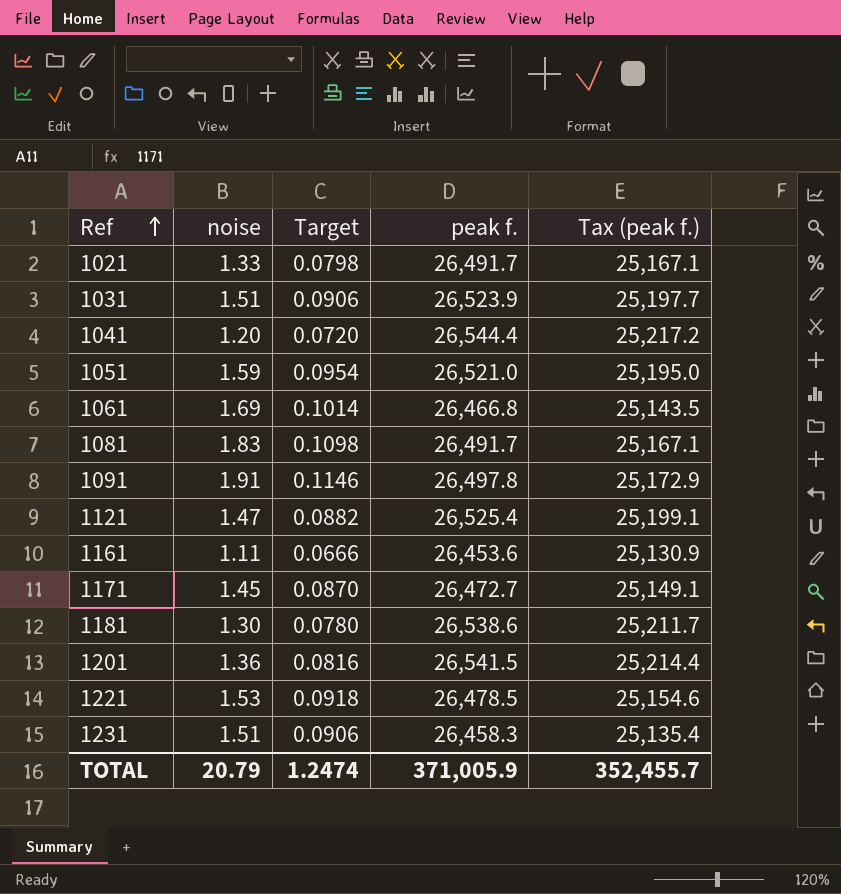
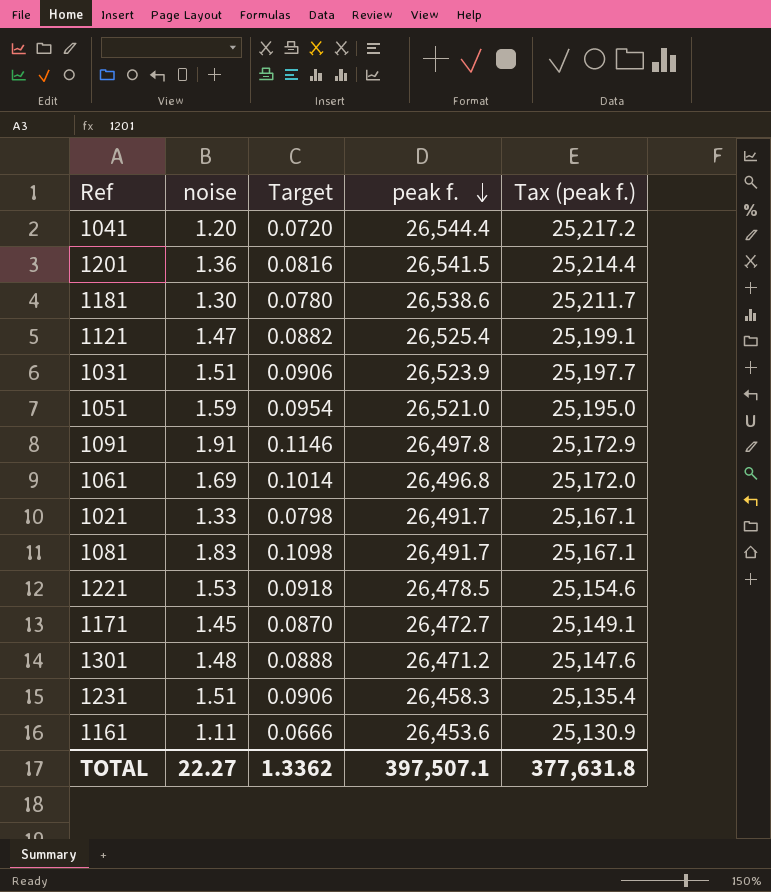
row order: Ref ascending -> peak f. descending
1061 | peak f.: 26,466.8 -> 26,496.8
1061 | Tax (peak f.): 25,143.5 -> 25,172.0
row 1301: none -> 1.48 | 0.0888 | 26,471.2 | 25,147.6
TOTAL | noise: 20.79 -> 22.27
TOTAL | Target: 1.2474 -> 1.3362
TOTAL | peak f.: 371,005.9 -> 397,507.1
TOTAL | Tax (peak f.): 352,455.7 -> 377,631.8

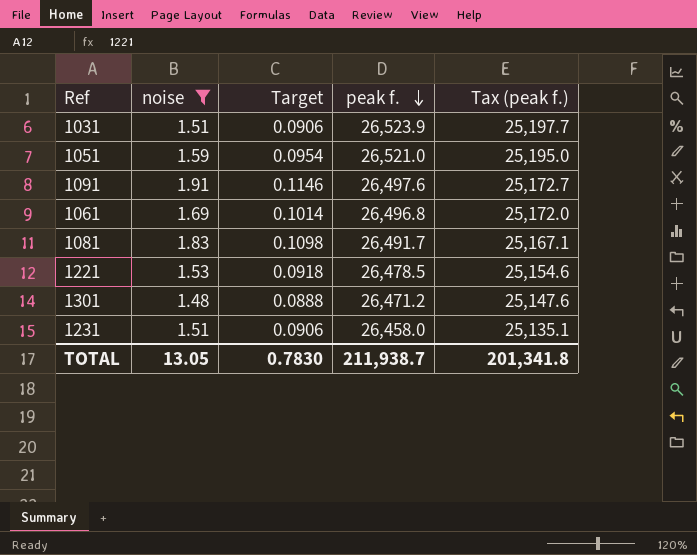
filter: none -> noise >= 1.48
1091 | peak f.: 26,497.8 -> 26,497.6
1091 | Tax (peak f.): 25,172.9 -> 25,172.7
1231 | peak f.: 26,458.3 -> 26,458.0
1231 | Tax (peak f.): 25,135.4 -> 25,135.1
TOTAL | noise: 22.27 -> 13.05
TOTAL | Target: 1.3362 -> 0.7830
TOTAL | peak f.: 397,507.1 -> 211,938.7
TOTAL | Tax (peak f.): 377,631.8 -> 201,341.8

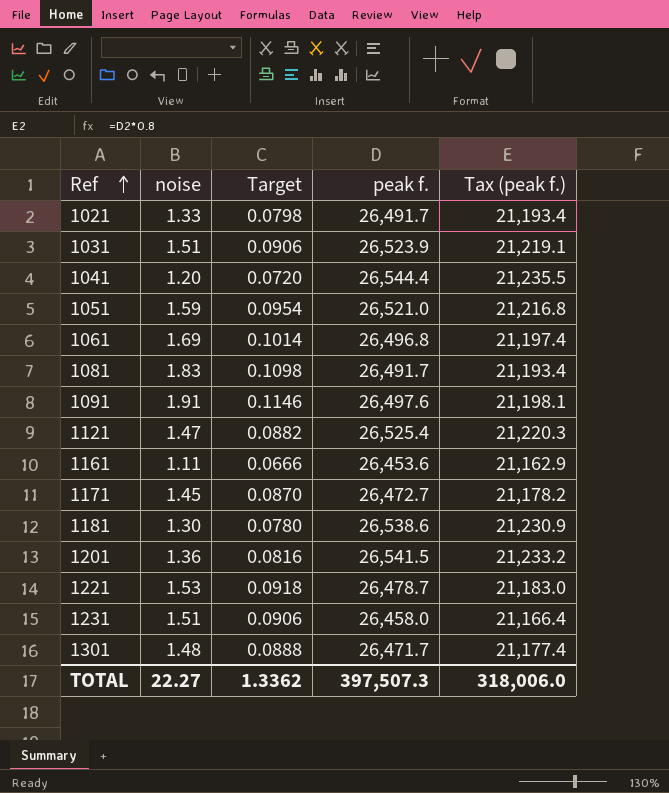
filter: noise >= 1.48 -> none
row order: peak f. descending -> Ref ascending
column Tax (peak f.) | formula: [peak f.] * 0.95 -> [peak f.] * 0.8
1221 | peak f.: 26,478.5 -> 26,478.7
1301 | peak f.: 26,471.2 -> 26,471.7
TOTAL | noise: 13.05 -> 22.27
TOTAL | Target: 0.7830 -> 1.3362
TOTAL | peak f.: 211,938.7 -> 397,507.3
TOTAL | Tax (peak f.): 201,341.8 -> 318,006.0

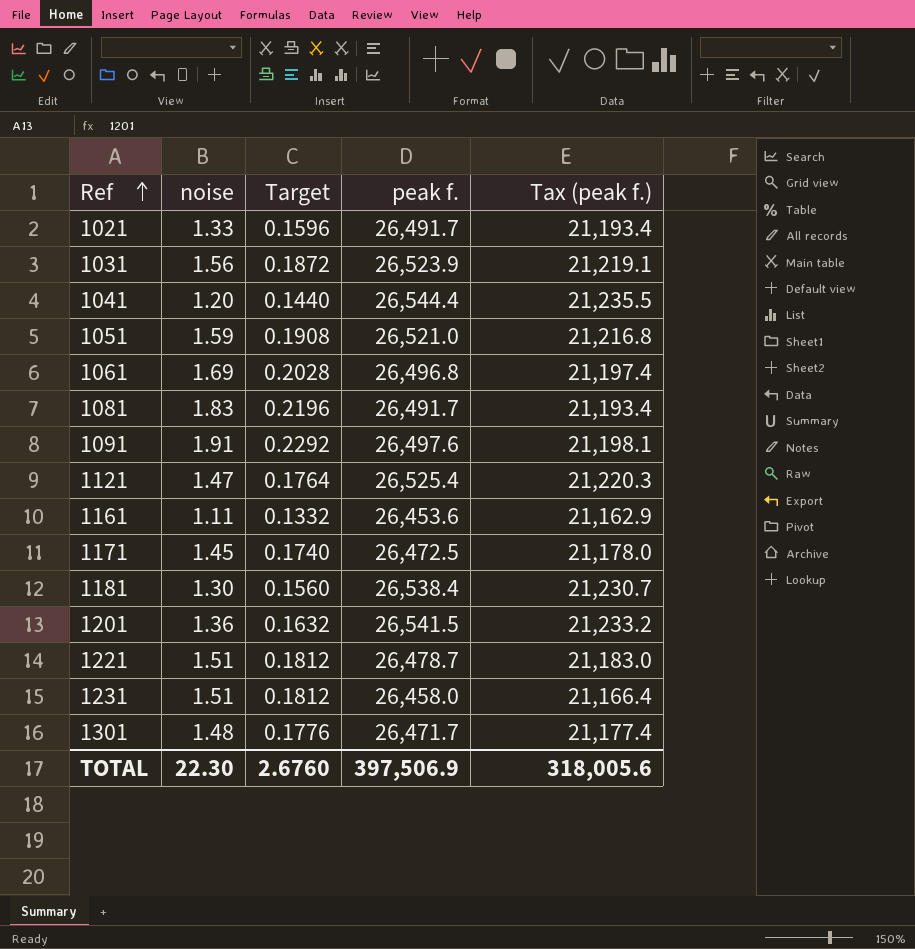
column Target | formula: [noise] * 0.06 -> [noise] * 0.12
1031 | noise: 1.51 -> 1.56
1171 | peak f.: 26,472.7 -> 26,472.5
1171 | Tax (peak f.): 21,178.2 -> 21,178.0
1181 | peak f.: 26,538.6 -> 26,538.4
1181 | Tax (peak f.): 21,230.9 -> 21,230.7
1221 | noise: 1.53 -> 1.51
TOTAL | noise: 22.27 -> 22.30
TOTAL | Target: 1.3362 -> 2.6760
TOTAL | peak f.: 397,507.3 -> 397,506.9
TOTAL | Tax (peak f.): 318,006.0 -> 318,005.6

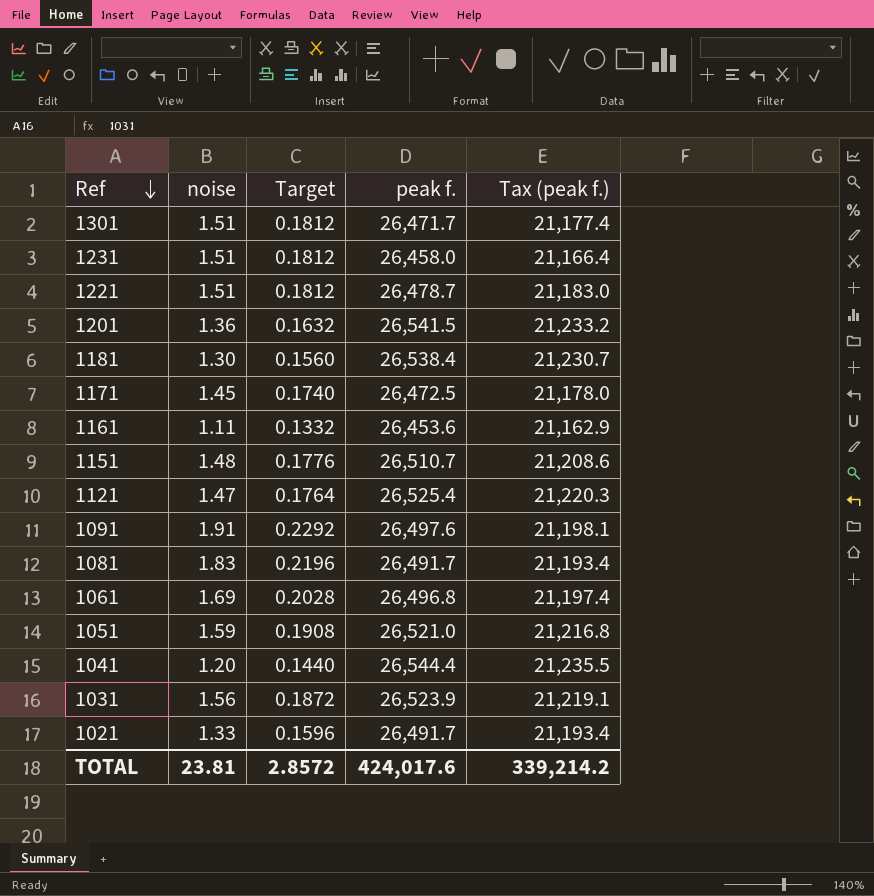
row order: Ref ascending -> Ref descending
1301 | noise: 1.48 -> 1.51
1301 | Target: 0.1776 -> 0.1812
row 1151: none -> 1.48 | 0.1776 | 26,510.7 | 21,208.6
TOTAL | noise: 22.30 -> 23.81
TOTAL | Target: 2.6760 -> 2.8572
TOTAL | peak f.: 397,506.9 -> 424,017.6
TOTAL | Tax (peak f.): 318,005.6 -> 339,214.2

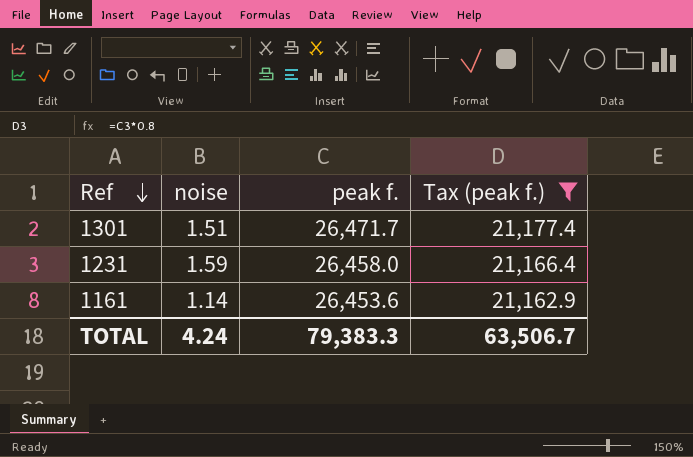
filter: none -> Tax (peak f.) <= 21,177.4
column Target | formula: [noise] * 0.12 -> none
1231 | noise: 1.51 -> 1.59
1161 | noise: 1.11 -> 1.14
TOTAL | noise: 23.81 -> 4.24
TOTAL | peak f.: 424,017.6 -> 79,383.3
TOTAL | Tax (peak f.): 339,214.2 -> 63,506.7

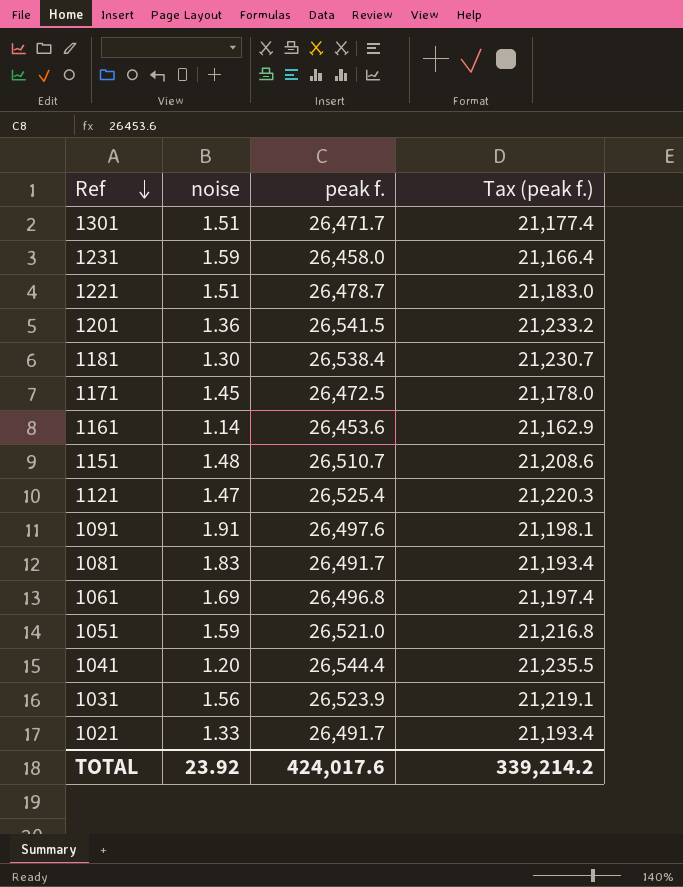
filter: Tax (peak f.) <= 21,177.4 -> none
TOTAL | noise: 4.24 -> 23.92
TOTAL | peak f.: 79,383.3 -> 424,017.6
TOTAL | Tax (peak f.): 63,506.7 -> 339,214.2

